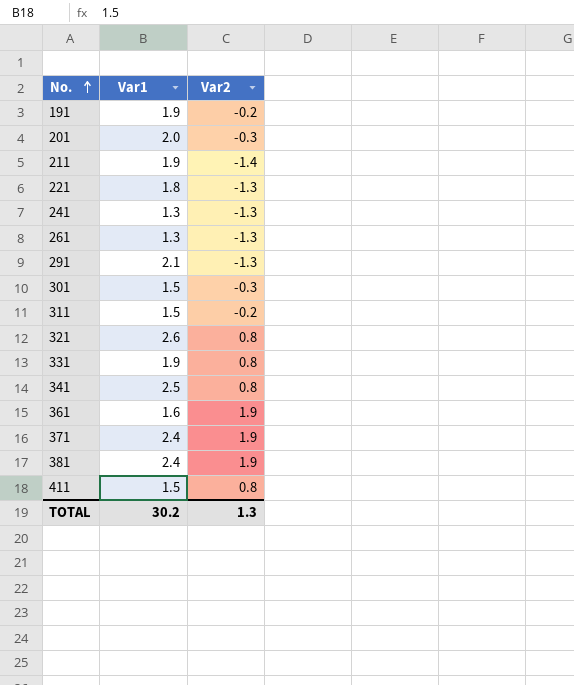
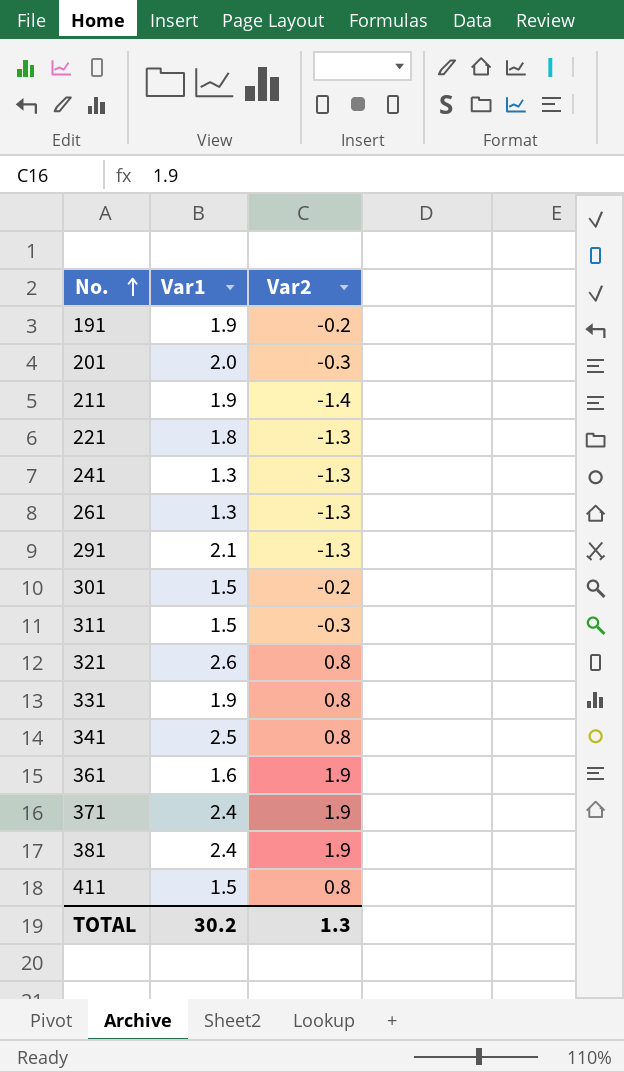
301 | Var2: -0.3 -> -0.2
311 | Var2: -0.2 -> -0.3

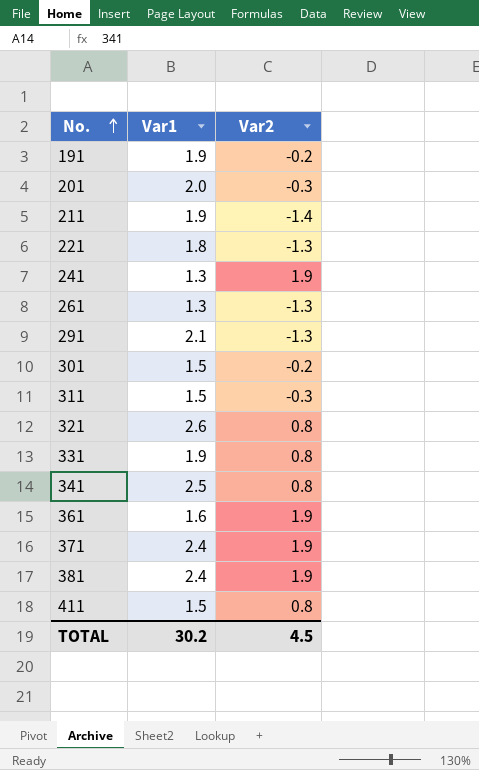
241 | Var2: -1.3 -> 1.9
TOTAL | Var2: 1.3 -> 4.5

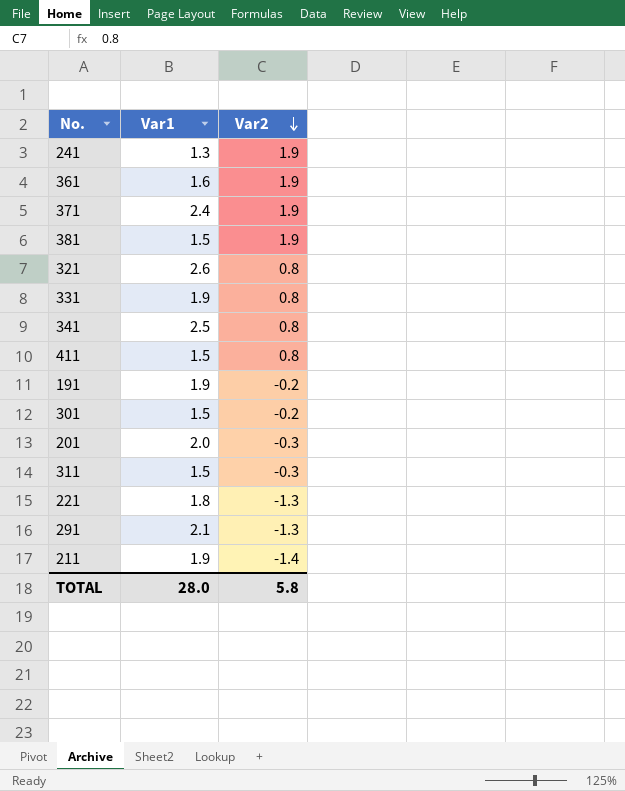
row order: No. ascending -> Var2 descending
row 261: 1.3 | -1.3 -> none
381 | Var1: 2.4 -> 1.5
TOTAL | Var1: 30.2 -> 28.0
TOTAL | Var2: 4.5 -> 5.8

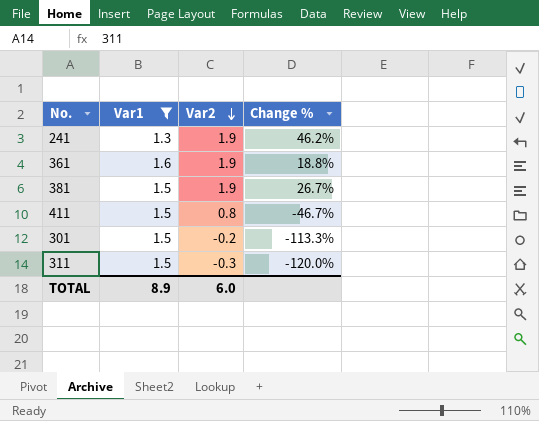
filter: none -> Var1 <= 1.6
column Change % | formula: none -> ([Var2] - [Var1]) / [Var1]
TOTAL | Var1: 28.0 -> 8.9
TOTAL | Var2: 5.8 -> 6.0

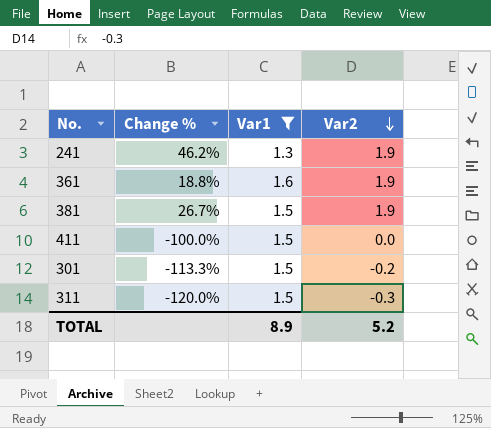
column Change % | position: 4 -> 2
411 | Change %: -46.7% -> -100.0%
411 | Var2: 0.8 -> 0.0
TOTAL | Var2: 6.0 -> 5.2

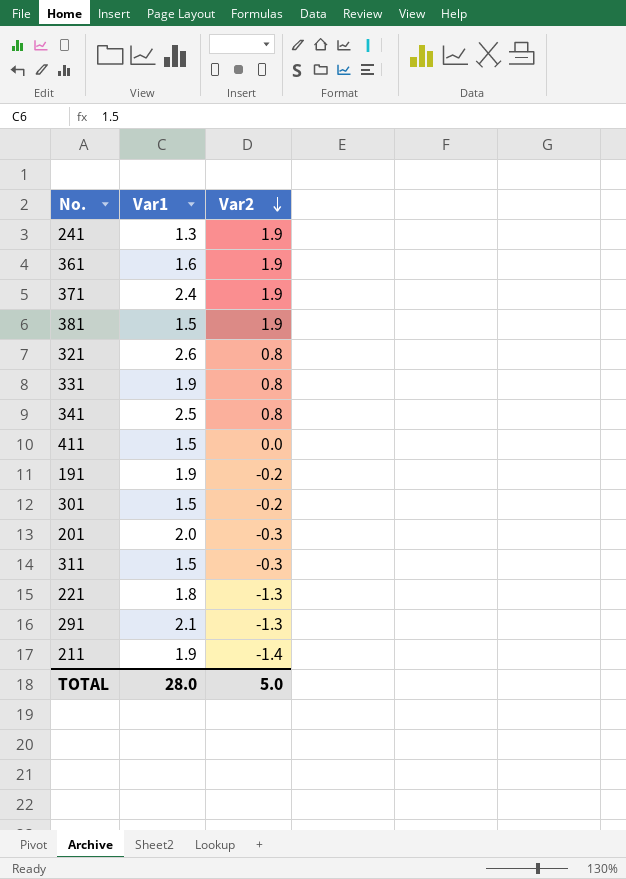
filter: Var1 <= 1.6 -> none
column Change % | formula: ([Var2] - [Var1]) / [Var1] -> none
TOTAL | Var1: 8.9 -> 28.0
TOTAL | Var2: 5.2 -> 5.0

